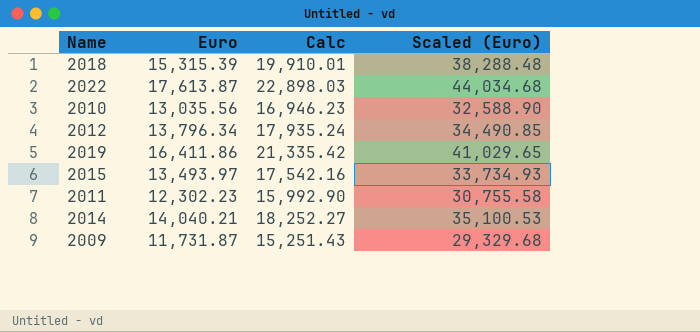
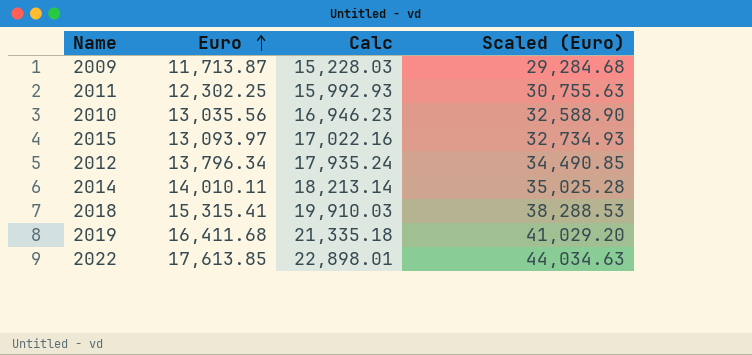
row order: none -> Euro ascending
2009 | Euro: 11,731.87 -> 11,713.87
2009 | Calc: 15,251.43 -> 15,228.03
2009 | Scaled (Euro): 29,329.68 -> 29,284.68
2011 | Euro: 12,302.23 -> 12,302.25
2011 | Calc: 15,992.90 -> 15,992.93
2011 | Scaled (Euro): 30,755.58 -> 30,755.63
2015 | Euro: 13,493.97 -> 13,093.97
2015 | Calc: 17,542.16 -> 17,022.16
2015 | Scaled (Euro): 33,734.93 -> 32,734.93
2014 | Euro: 14,040.21 -> 14,010.11
2014 | Calc: 18,252.27 -> 18,213.14
2014 | Scaled (Euro): 35,100.53 -> 35,025.28
2018 | Euro: 15,315.39 -> 15,315.41
2018 | Calc: 19,910.01 -> 19,910.03
2018 | Scaled (Euro): 38,288.48 -> 38,288.53
2019 | Euro: 16,411.86 -> 16,411.68
2019 | Calc: 21,335.42 -> 21,335.18
2019 | Scaled (Euro): 41,029.65 -> 41,029.20
2022 | Euro: 17,613.87 -> 17,613.85
2022 | Calc: 22,898.03 -> 22,898.01
2022 | Scaled (Euro): 44,034.68 -> 44,034.63

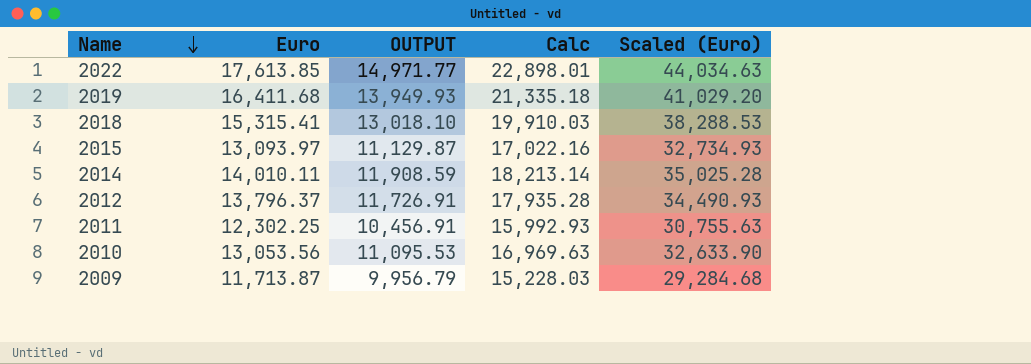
row order: Euro ascending -> Name descending
column OUTPUT | formula: none -> [Euro] * 0.85
2012 | Euro: 13,796.34 -> 13,796.37
2012 | Calc: 17,935.24 -> 17,935.28
2012 | Scaled (Euro): 34,490.85 -> 34,490.93
2010 | Euro: 13,035.56 -> 13,053.56
2010 | Calc: 16,946.23 -> 16,969.63
2010 | Scaled (Euro): 32,588.90 -> 32,633.90

